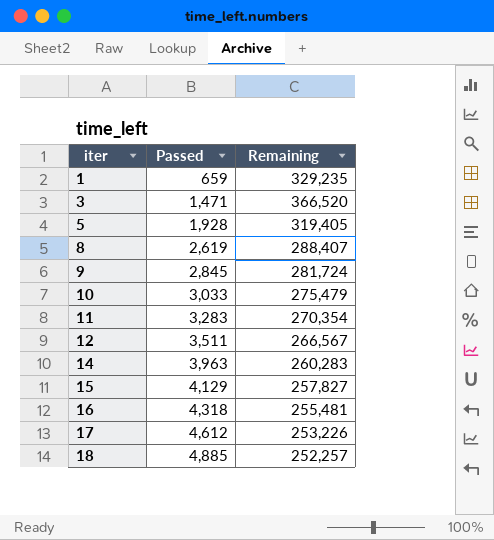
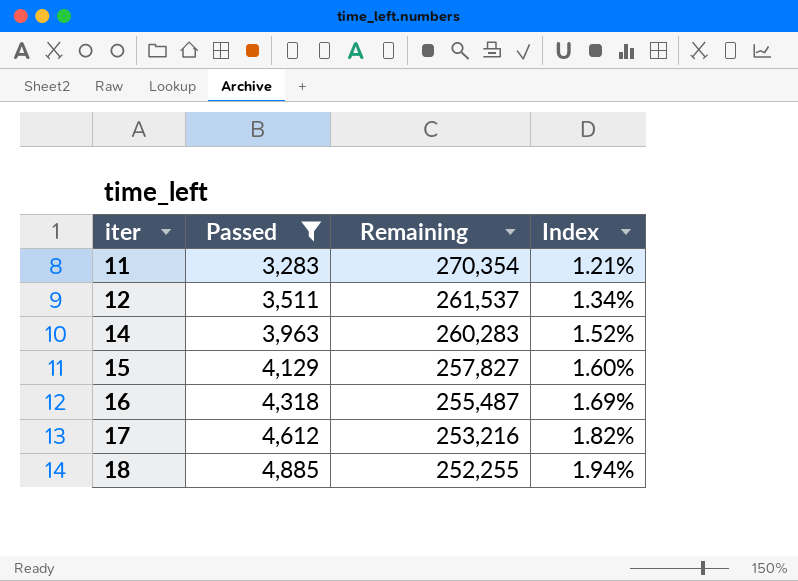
filter: none -> Passed >= 3,283
column Index | formula: none -> [Passed] / [Remaining]
12 | Remaining: 266,567 -> 261,537
16 | Remaining: 255,481 -> 255,487
17 | Remaining: 253,226 -> 253,216
18 | Remaining: 252,257 -> 252,255

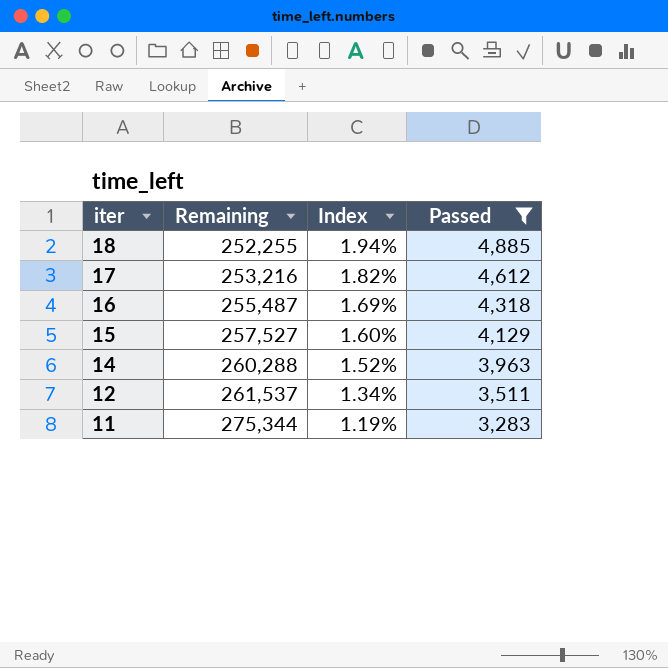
row order: iter ascending -> iter descending
column Passed | position: 2 -> 4
15 | Remaining: 257,827 -> 257,527
14 | Remaining: 260,283 -> 260,288
11 | Remaining: 270,354 -> 275,344
11 | Index: 1.21% -> 1.19%

